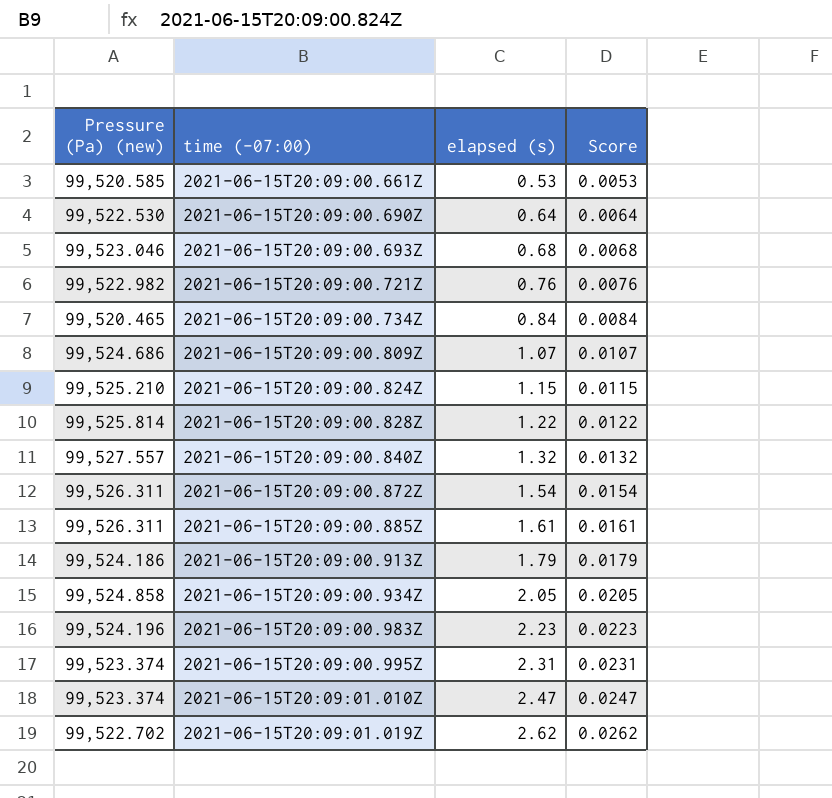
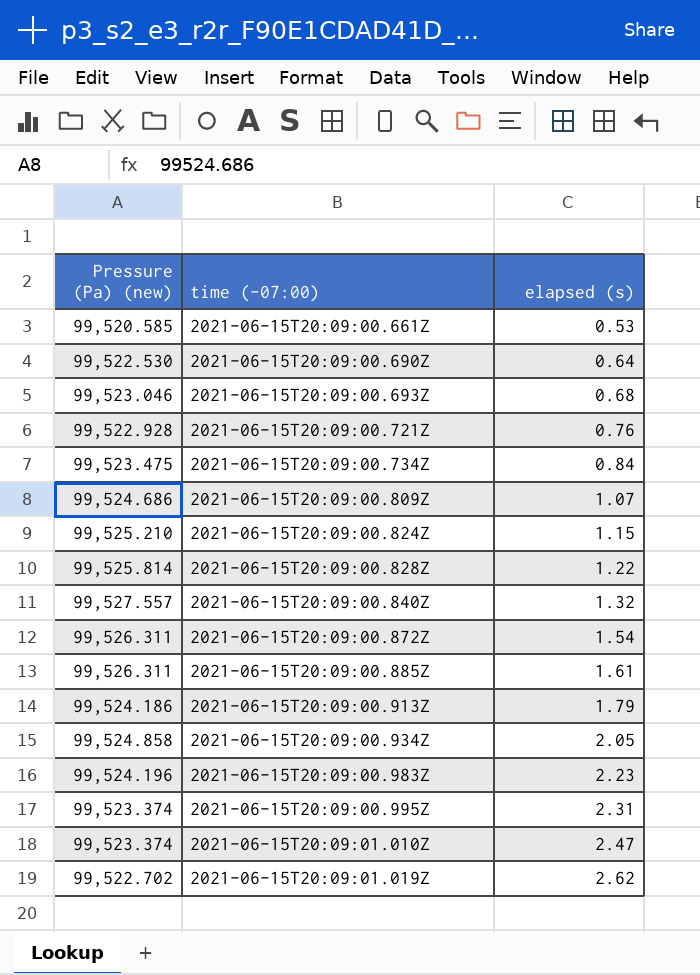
column Score | formula: [elapsed (s)] * 0.01 -> none
2021-06-15T20:09:00.721Z | Pressure (Pa) (new): 99,522.982 -> 99,522.928
2021-06-15T20:09:00.734Z | Pressure (Pa) (new): 99,520.465 -> 99,523.475

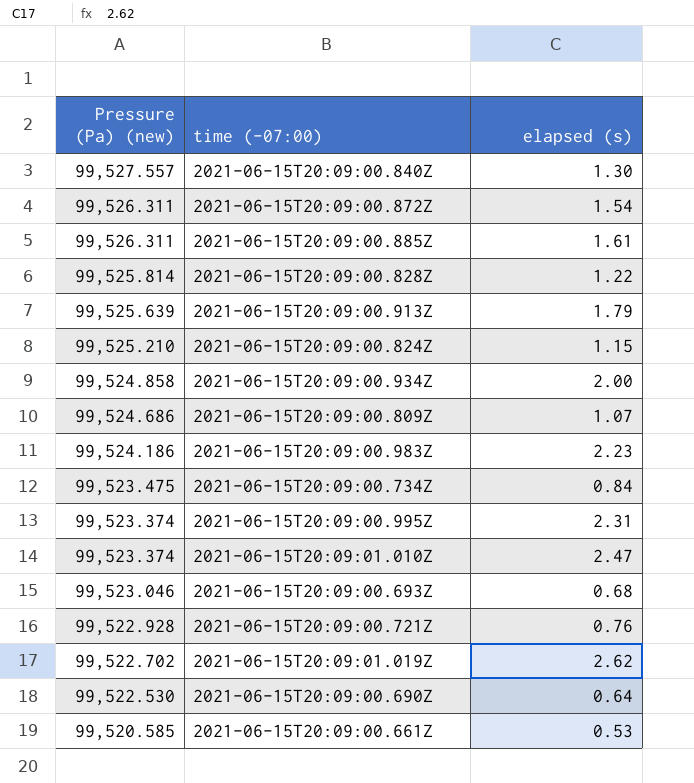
row order: time (-07:00) ascending -> Pressure (Pa) (new) descending
2021-06-15T20:09:00.840Z | elapsed (s): 1.32 -> 1.30
2021-06-15T20:09:00.913Z | Pressure (Pa) (new): 99,524.186 -> 99,525.639
2021-06-15T20:09:00.934Z | elapsed (s): 2.05 -> 2.00
2021-06-15T20:09:00.983Z | Pressure (Pa) (new): 99,524.196 -> 99,524.186

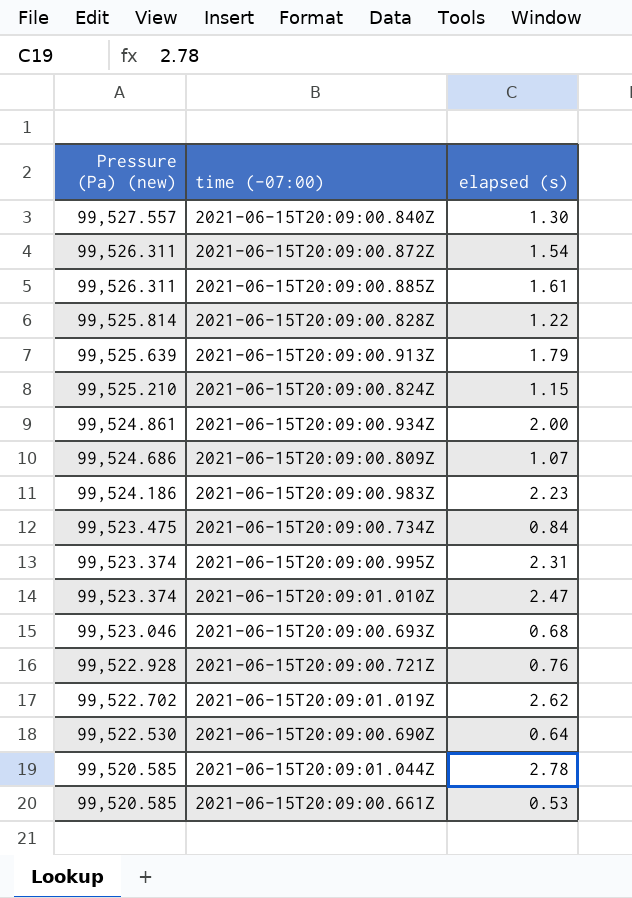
2021-06-15T20:09:00.934Z | Pressure (Pa) (new): 99,524.858 -> 99,524.861
row 2021-06-15T20:09:01.044Z: none -> 99,520.585 | 2.78

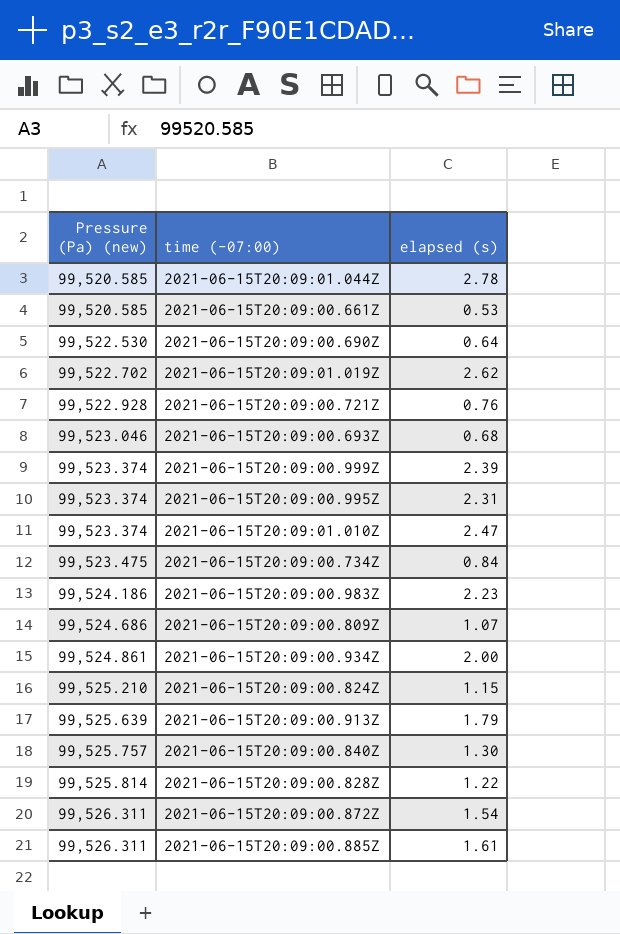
row order: Pressure (Pa) (new) descending -> Pressure (Pa) (new) ascending
row 2021-06-15T20:09:00.999Z: none -> 99,523.374 | 2.39
2021-06-15T20:09:00.840Z | Pressure (Pa) (new): 99,527.557 -> 99,525.757

